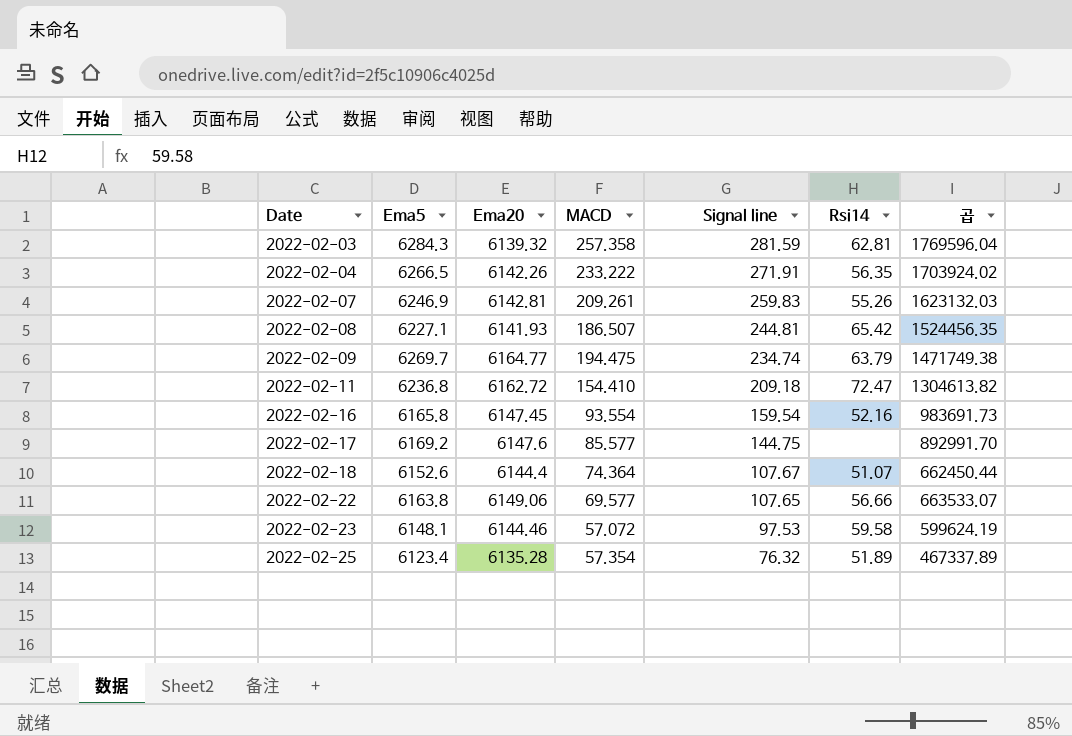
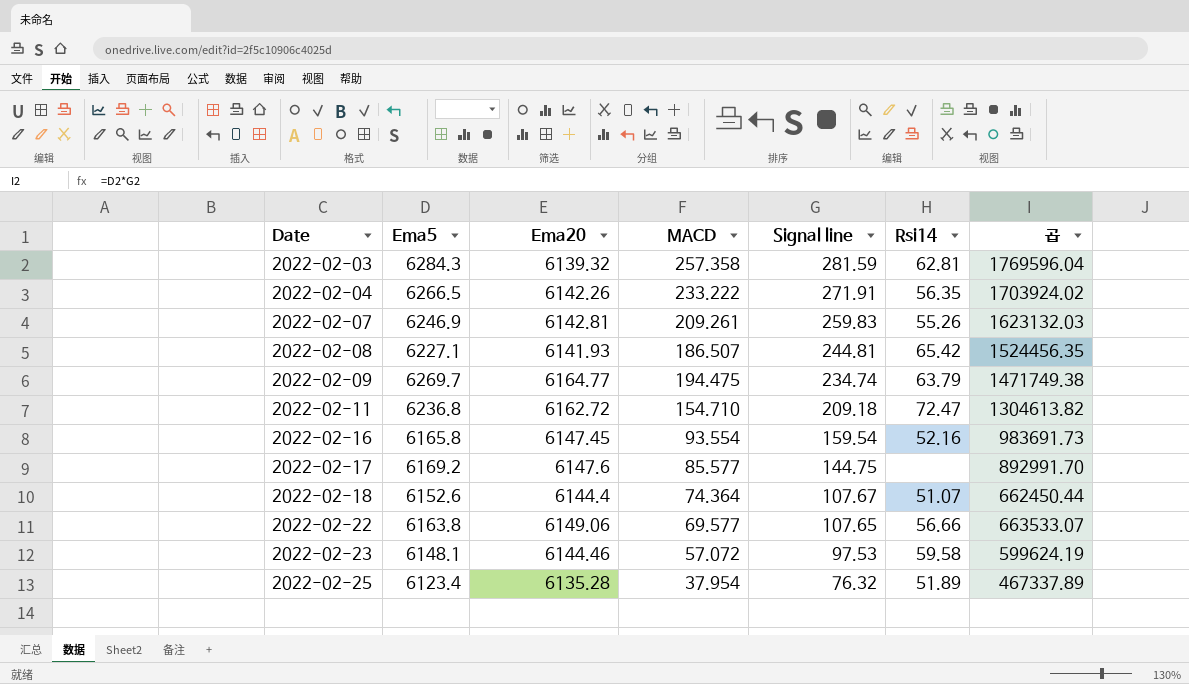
2022-02-11 | MACD: 154.410 -> 154.710
2022-02-25 | MACD: 57.354 -> 37.954

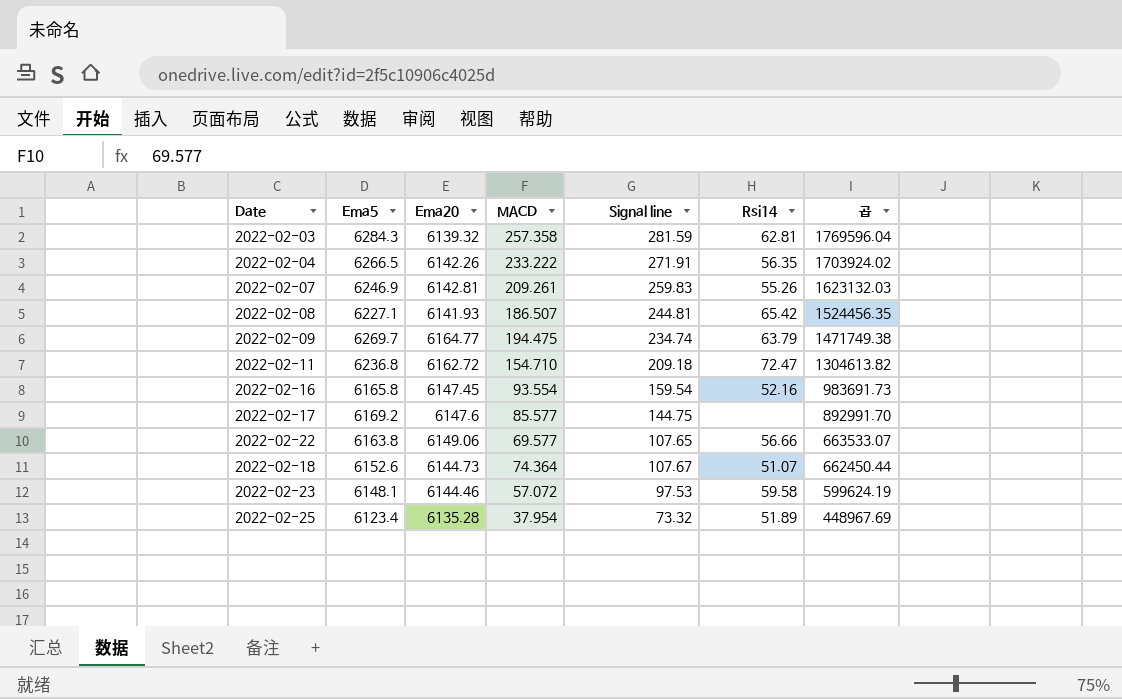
row order: Date ascending -> 곱 descending
2022-02-18 | Ema20: 6144.4 -> 6144.73
2022-02-25 | Signal line: 76.32 -> 73.32
2022-02-25 | 곱: 467337.89 -> 448967.69

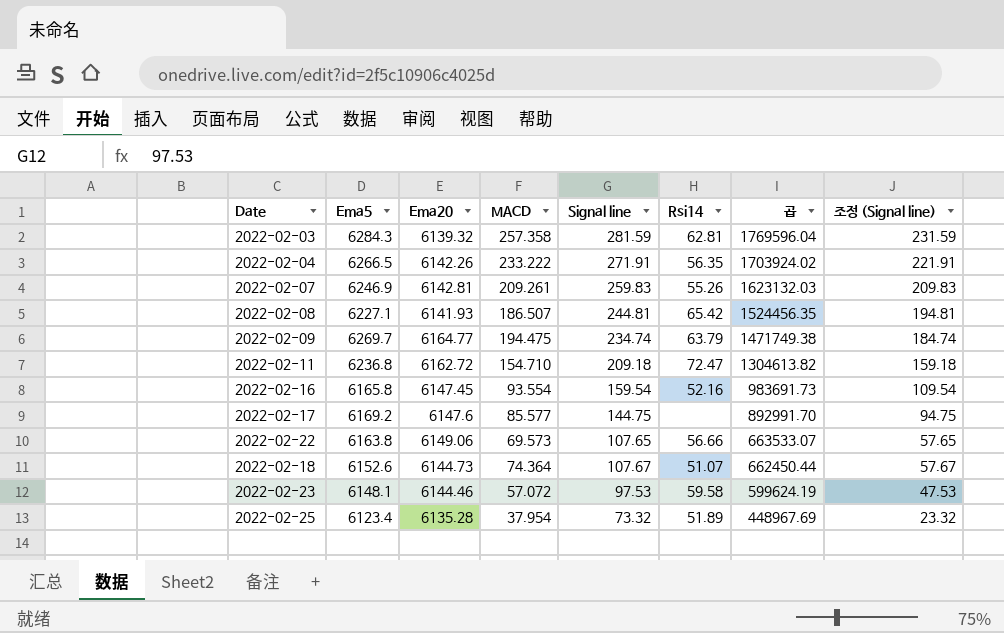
column 조정 (Signal line) | formula: none -> [Signal line] - 50
2022-02-22 | MACD: 69.577 -> 69.573

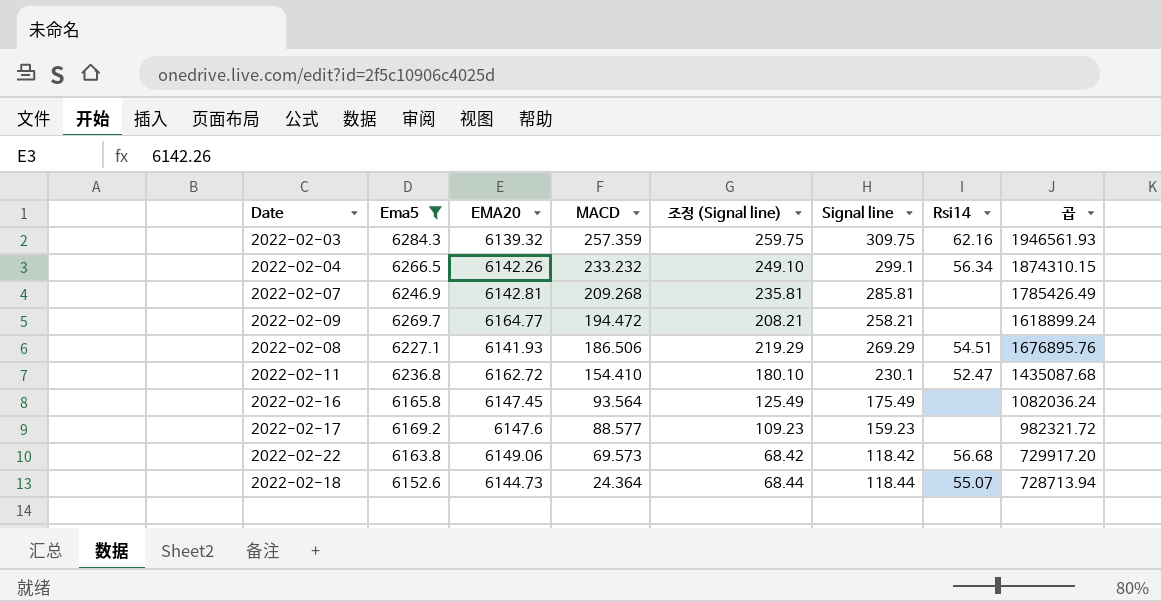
filter: none -> Ema5 >= 6152.6
row order: 곱 descending -> MACD descending
column name: Ema20 -> EMA20
column 조정 (Signal line) | position: 8 -> 5
2022-02-03 | MACD: 257.358 -> 257.359
2022-02-03 | 조정 (Signal line): 231.59 -> 259.75
2022-02-03 | Signal line: 281.59 -> 309.75
2022-02-03 | Rsi14: 62.81 -> 62.16
2022-02-03 | 곱: 1769596.04 -> 1946561.93
2022-02-04 | MACD: 233.222 -> 233.232
2022-02-04 | 조정 (Signal line): 221.91 -> 249.10
2022-02-04 | Signal line: 271.91 -> 299.1
2022-02-04 | Rsi14: 56.35 -> 56.34
2022-02-04 | 곱: 1703924.02 -> 1874310.15
2022-02-07 | MACD: 209.261 -> 209.268
2022-02-07 | 조정 (Signal line): 209.83 -> 235.81
2022-02-07 | Signal line: 259.83 -> 285.81
2022-02-07 | Rsi14: 55.26 -> none
2022-02-07 | 곱: 1623132.03 -> 1785426.49
2022-02-09 | MACD: 194.475 -> 194.472
2022-02-09 | 조정 (Signal line): 184.74 -> 208.21
2022-02-09 | Signal line: 234.74 -> 258.21
2022-02-09 | Rsi14: 63.79 -> none
2022-02-09 | 곱: 1471749.38 -> 1618899.24
2022-02-08 | MACD: 186.507 -> 186.506
2022-02-08 | 조정 (Signal line): 194.81 -> 219.29
2022-02-08 | Signal line: 244.81 -> 269.29
2022-02-08 | Rsi14: 65.42 -> 54.51
2022-02-08 | 곱: 1524456.35 -> 1676895.76
2022-02-11 | MACD: 154.710 -> 154.410
2022-02-11 | 조정 (Signal line): 159.18 -> 180.10
2022-02-11 | Signal line: 209.18 -> 230.1
2022-02-11 | Rsi14: 72.47 -> 52.47
2022-02-11 | 곱: 1304613.82 -> 1435087.68
2022-02-16 | MACD: 93.554 -> 93.564
2022-02-16 | 조정 (Signal line): 109.54 -> 125.49
2022-02-16 | Signal line: 159.54 -> 175.49
2022-02-16 | Rsi14: 52.16 -> none
2022-02-16 | 곱: 983691.73 -> 1082036.24
2022-02-17 | MACD: 85.577 -> 88.577
2022-02-17 | 조정 (Signal line): 94.75 -> 109.23
2022-02-17 | Signal line: 144.75 -> 159.23
2022-02-17 | 곱: 892991.70 -> 982321.72
2022-02-22 | 조정 (Signal line): 57.65 -> 68.42
2022-02-22 | Signal line: 107.65 -> 118.42
2022-02-22 | Rsi14: 56.66 -> 56.68
2022-02-22 | 곱: 663533.07 -> 729917.20
2022-02-18 | MACD: 74.364 -> 24.364
2022-02-18 | 조정 (Signal line): 57.67 -> 68.44
2022-02-18 | Signal line: 107.67 -> 118.44
2022-02-18 | Rsi14: 51.07 -> 55.07
2022-02-18 | 곱: 662450.44 -> 728713.94

